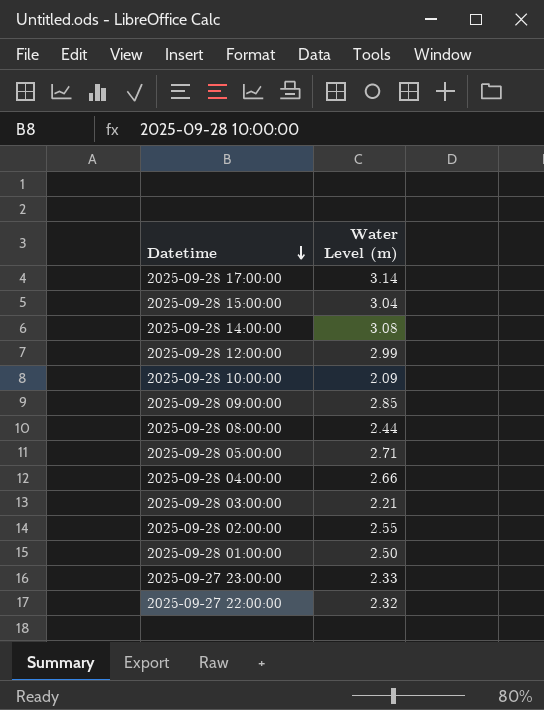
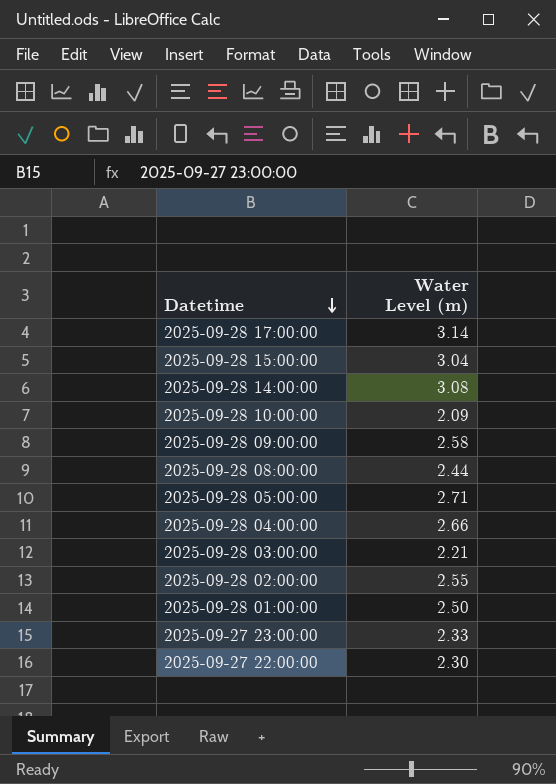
row 2025-09-28 12:00:00: 2.99 -> none
2025-09-28 09:00:00 | Water Level (m): 2.85 -> 2.58
2025-09-27 22:00:00 | Water Level (m): 2.32 -> 2.30

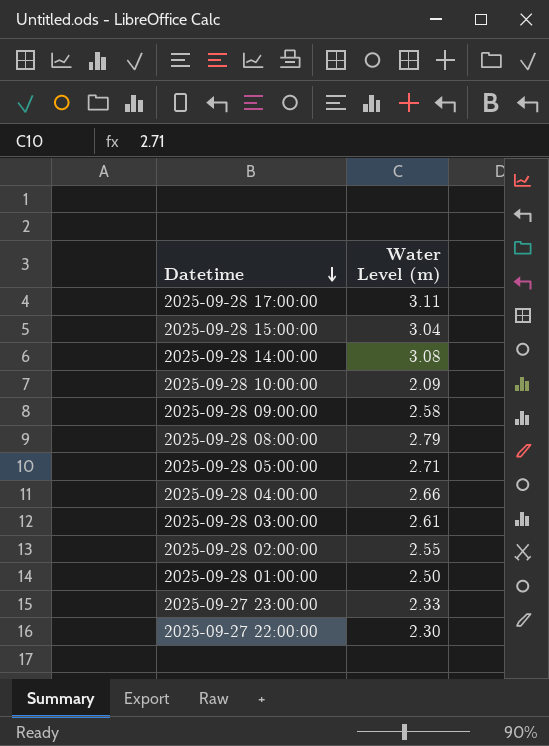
2025-09-28 17:00:00 | Water Level (m): 3.14 -> 3.11
2025-09-28 08:00:00 | Water Level (m): 2.44 -> 2.79
2025-09-28 03:00:00 | Water Level (m): 2.21 -> 2.61

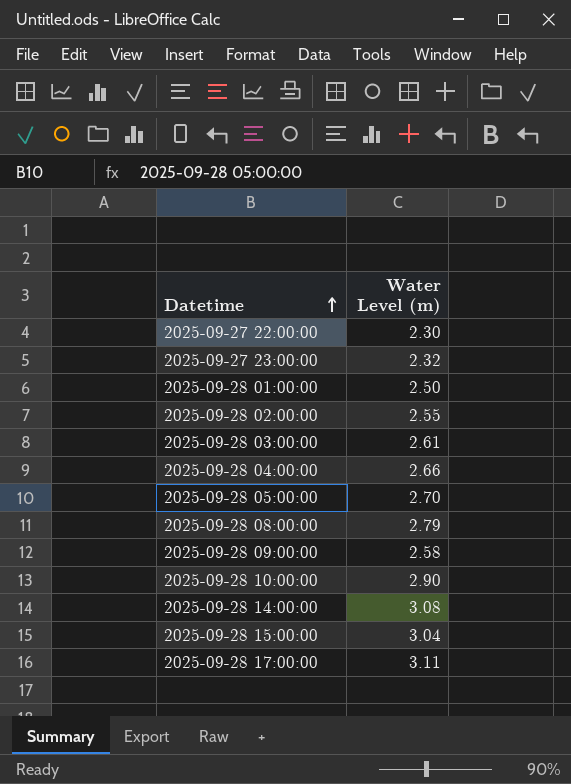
row order: Datetime descending -> Datetime ascending
2025-09-27 23:00:00 | Water Level (m): 2.33 -> 2.32
2025-09-28 05:00:00 | Water Level (m): 2.71 -> 2.70
2025-09-28 10:00:00 | Water Level (m): 2.09 -> 2.90

